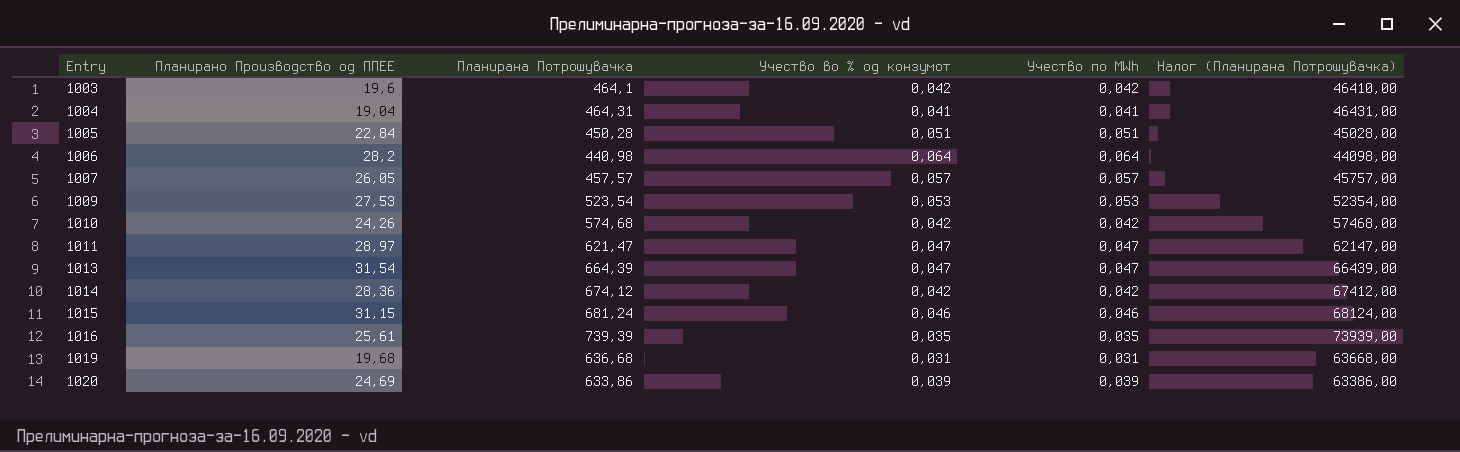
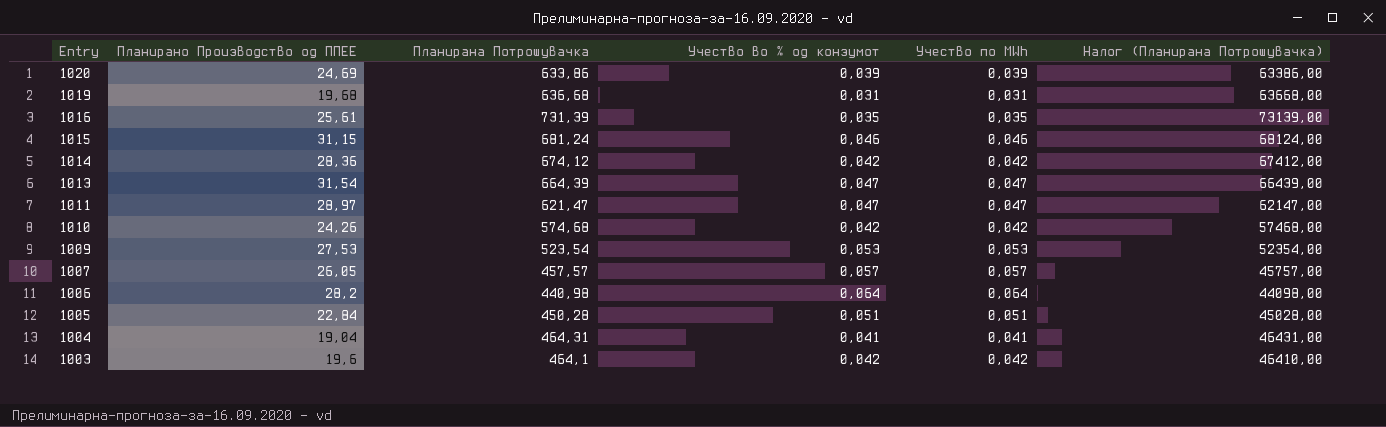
row order: Entry ascending -> Entry descending
1016 | Планирана Потрошувачка: 739,39 -> 731,39
1016 | Налог (Планирана Потрошувачка): 73939,00 -> 73139,00

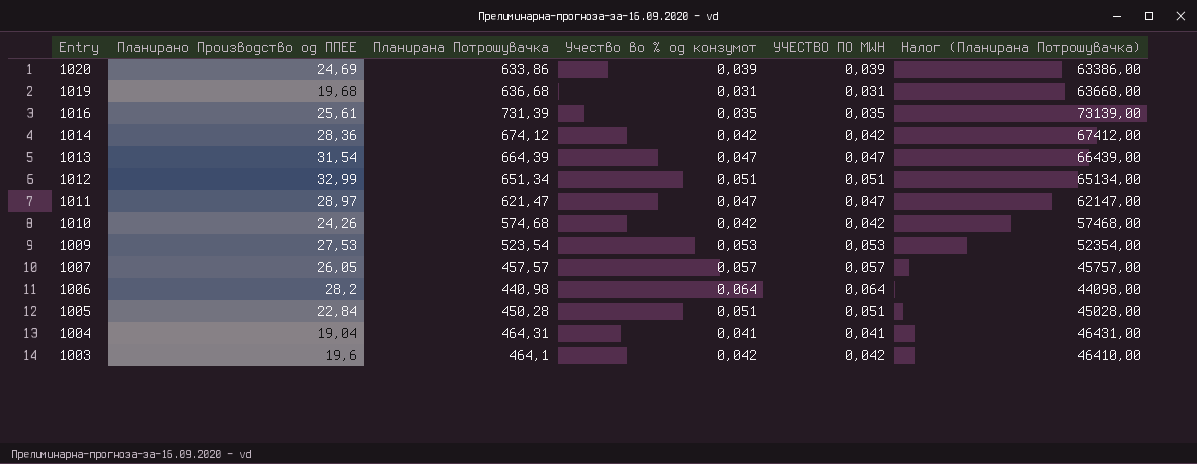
column name: Учество по MWh -> УЧЕСТВО ПО MWH
row 1015: 31,15 | 681,24 | 0,046 | 0,046 | 68124,00 -> none
row 1012: none -> 32,99 | 651,34 | 0,051 | 0,051 | 65134,00

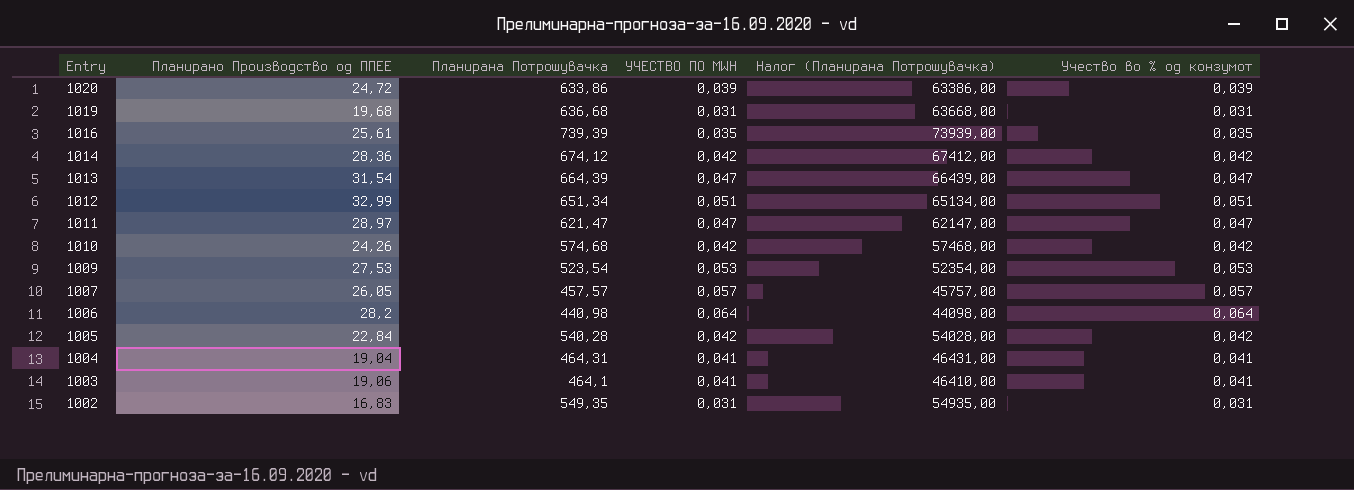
column Учество во % од конзумот | position: 4 -> 6
1020 | Планирано Производство од ППЕЕ: 24,69 -> 24,72
1016 | Планирана Потрошувачка: 731,39 -> 739,39
1016 | Налог (Планирана Потрошувачка): 73139,00 -> 73939,00
1005 | Планирана Потрошувачка: 450,28 -> 540,28
1005 | УЧЕСТВО ПО MWH: 0,051 -> 0,042
1005 | Налог (Планирана Потрошувачка): 45028,00 -> 54028,00
1005 | Учество во % од конзумот: 0,051 -> 0,042
1003 | Планирано Производство од ППЕЕ: 19,6 -> 19,06
1003 | УЧЕСТВО ПО MWH: 0,042 -> 0,041
1003 | Учество во % од конзумот: 0,042 -> 0,041
row 1002: none -> 16,83 | 549,35 | 0,031 | 54935,00 | 0,031

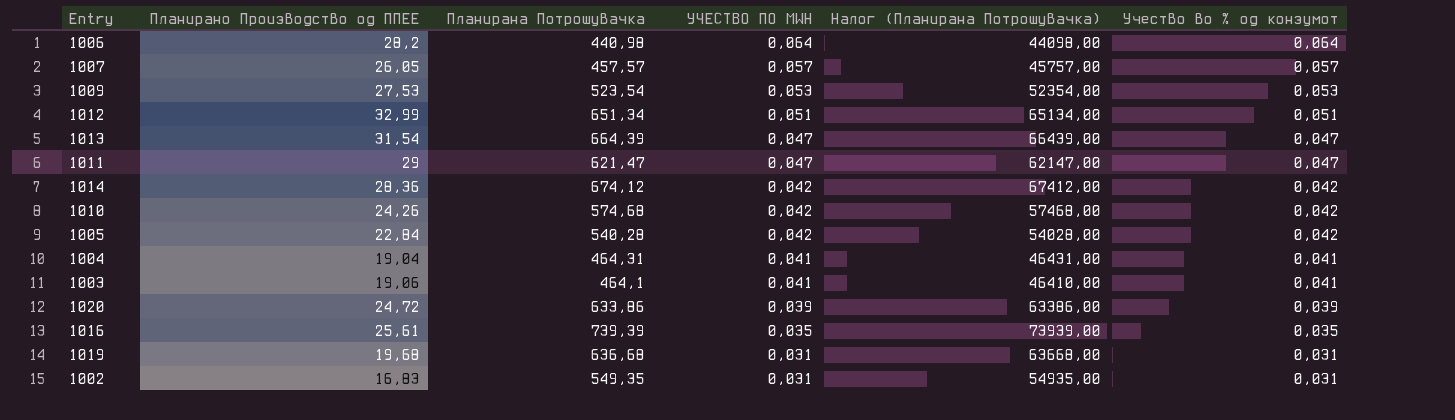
row order: Entry descending -> УЧЕСТВО ПО MWH descending
1011 | Планирано Производство од ППЕЕ: 28,97 -> 29

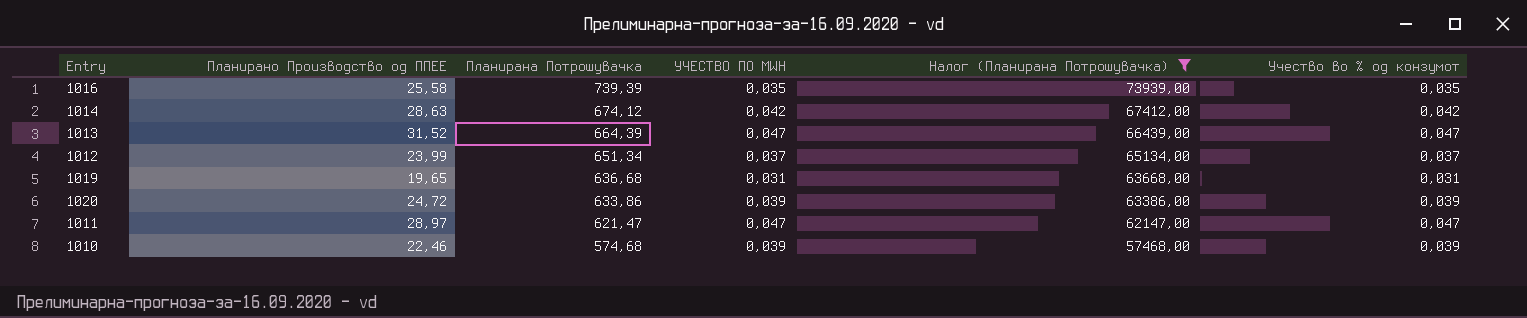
filter: none -> Налог (Планирана Потрошувачка) >= 57468,00
row order: УЧЕСТВО ПО MWH descending -> Планирана Потрошувачка descending
1016 | Планирано Производство од ППЕЕ: 25,61 -> 25,58
1014 | Планирано Производство од ППЕЕ: 28,36 -> 28,63
1013 | Планирано Производство од ППЕЕ: 31,54 -> 31,52
1012 | Планирано Производство од ППЕЕ: 32,99 -> 23,99
1012 | УЧЕСТВО ПО MWH: 0,051 -> 0,037
1012 | Учество во % од конзумот: 0,051 -> 0,037
1019 | Планирано Производство од ППЕЕ: 19,68 -> 19,65
1011 | Планирано Производство од ППЕЕ: 29 -> 28,97
1010 | Планирано Производство од ППЕЕ: 24,26 -> 22,46
1010 | УЧЕСТВО ПО MWH: 0,042 -> 0,039
1010 | Учество во % од конзумот: 0,042 -> 0,039

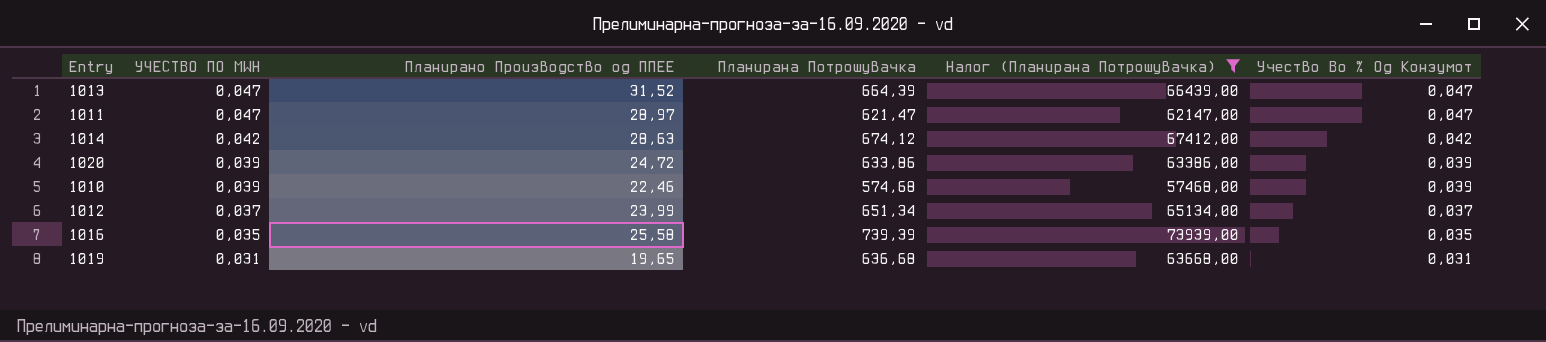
row order: Планирана Потрошувачка descending -> УЧЕСТВО ПО MWH descending
column УЧЕСТВО ПО MWH | position: 4 -> 2
column name: Учество во % од конзумот -> Учество Во % Од Конзумот

